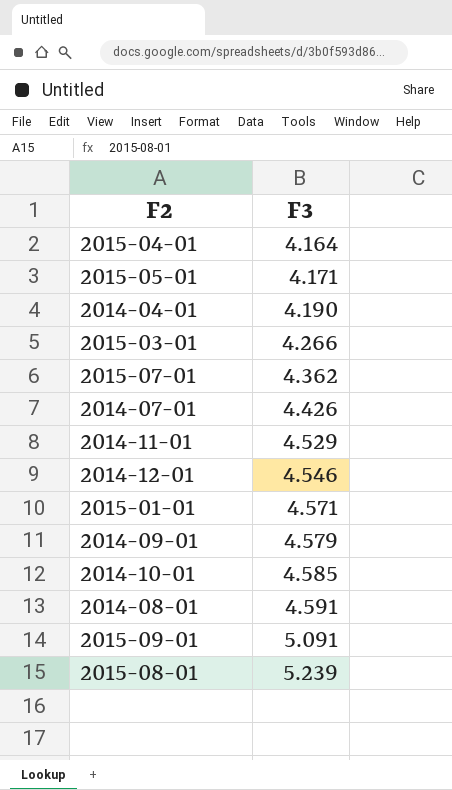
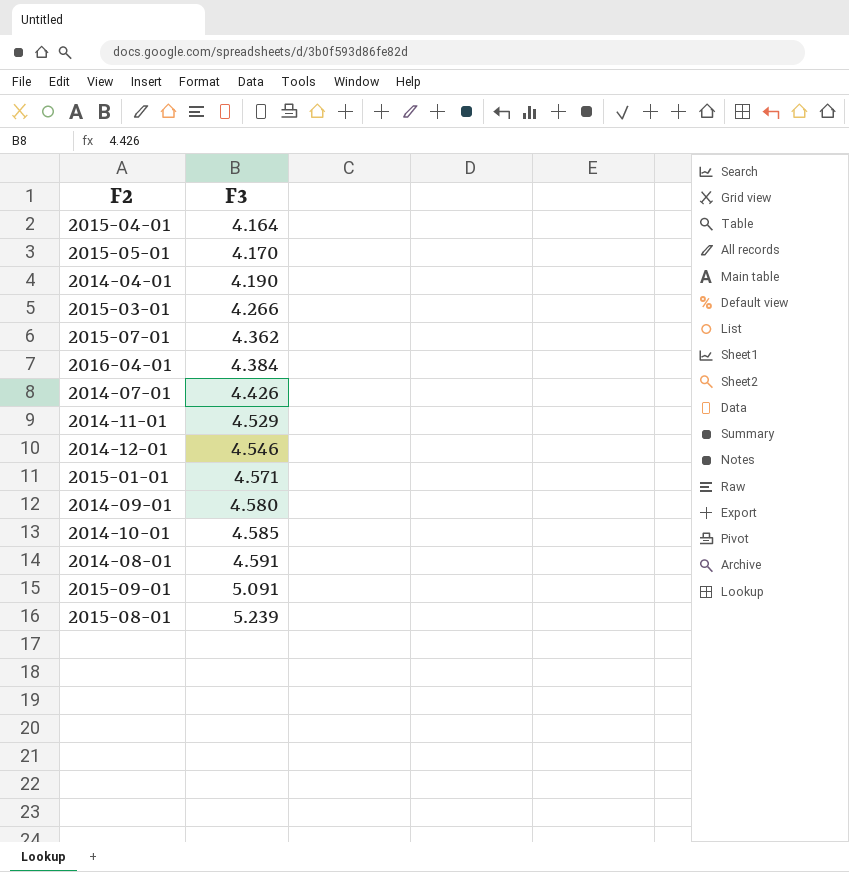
2015-05-01 | F3: 4.171 -> 4.170
row 2016-04-01: none -> 4.384
2014-09-01 | F3: 4.579 -> 4.580

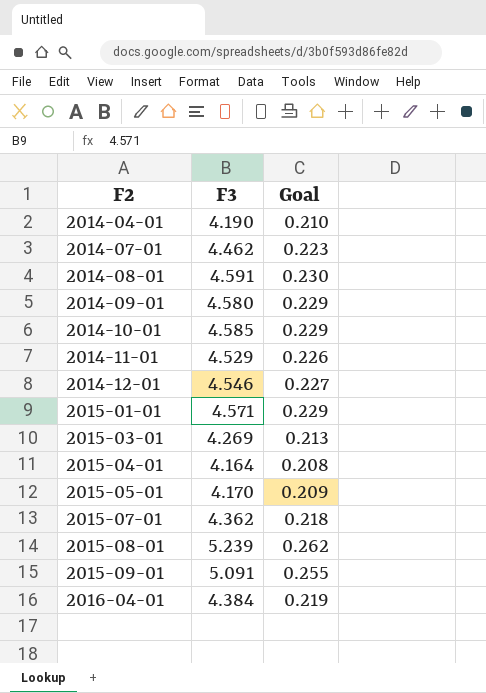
row order: F3 ascending -> F2 ascending
column Goal | formula: none -> [F3] * 0.05
2014-07-01 | F3: 4.426 -> 4.462
2015-03-01 | F3: 4.266 -> 4.269

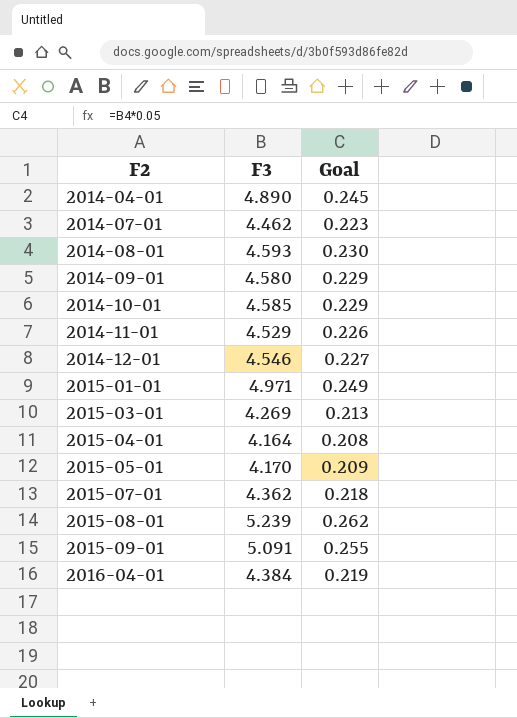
2014-04-01 | F3: 4.190 -> 4.890
2014-04-01 | Goal: 0.210 -> 0.245
2014-08-01 | F3: 4.591 -> 4.593
2015-01-01 | F3: 4.571 -> 4.971
2015-01-01 | Goal: 0.229 -> 0.249

